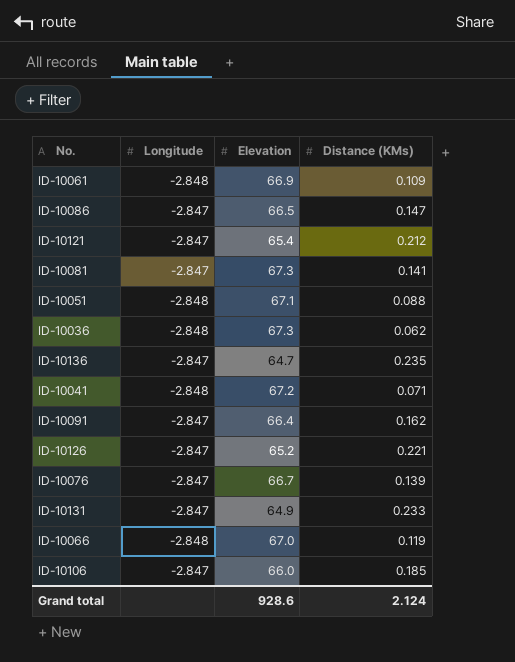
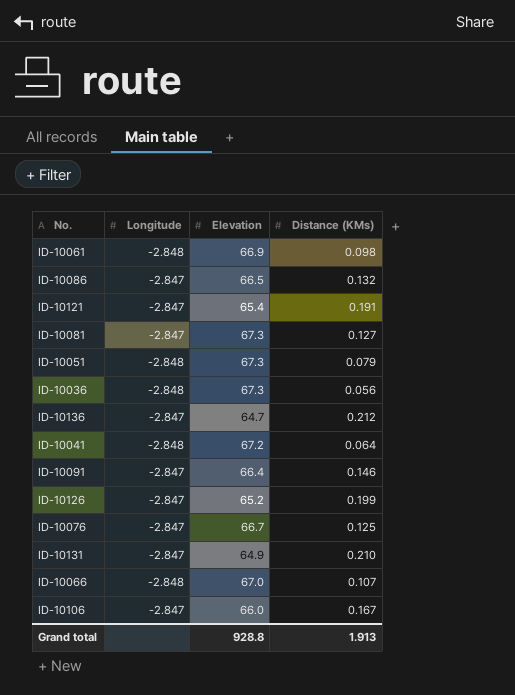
ID-10061 | Distance (KMs): 0.109 -> 0.098
ID-10086 | Distance (KMs): 0.147 -> 0.132
ID-10121 | Distance (KMs): 0.212 -> 0.191
ID-10081 | Distance (KMs): 0.141 -> 0.127
ID-10051 | Elevation: 67.1 -> 67.3
ID-10051 | Distance (KMs): 0.088 -> 0.079
ID-10036 | Distance (KMs): 0.062 -> 0.056
ID-10136 | Distance (KMs): 0.235 -> 0.212
ID-10041 | Distance (KMs): 0.071 -> 0.064
ID-10091 | Distance (KMs): 0.162 -> 0.146
ID-10126 | Distance (KMs): 0.221 -> 0.199
ID-10076 | Distance (KMs): 0.139 -> 0.125
ID-10131 | Distance (KMs): 0.233 -> 0.210
ID-10066 | Distance (KMs): 0.119 -> 0.107
ID-10106 | Distance (KMs): 0.185 -> 0.167
Grand total | Elevation: 928.6 -> 928.8
Grand total | Distance (KMs): 2.124 -> 1.913

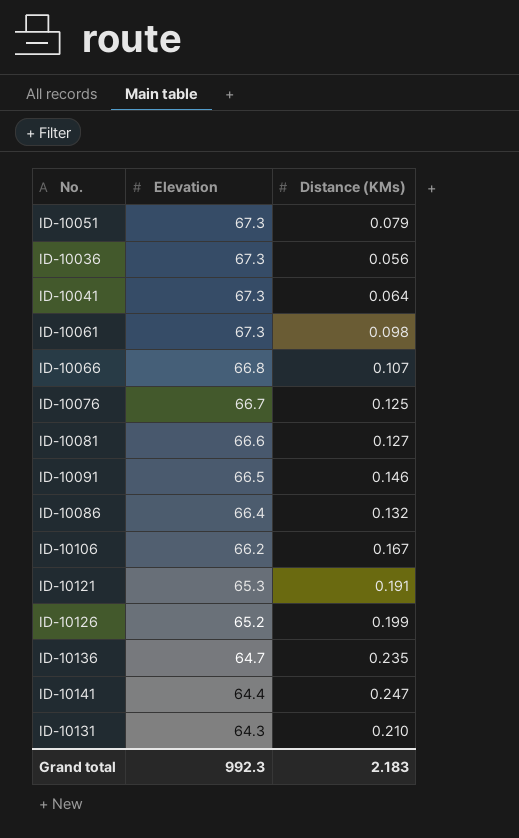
row order: none -> Elevation descending
column Longitude | position: 2 -> none
ID-10041 | Elevation: 67.2 -> 67.3
ID-10061 | Elevation: 66.9 -> 67.3
ID-10066 | Elevation: 67.0 -> 66.8
ID-10081 | Elevation: 67.3 -> 66.6
ID-10091 | Elevation: 66.4 -> 66.5
ID-10086 | Elevation: 66.5 -> 66.4
ID-10106 | Elevation: 66.0 -> 66.2
ID-10121 | Elevation: 65.4 -> 65.3
ID-10136 | Distance (KMs): 0.212 -> 0.235
row ID-10141: none -> 64.4 | 0.247
ID-10131 | Elevation: 64.9 -> 64.3
Grand total | Elevation: 928.8 -> 992.3
Grand total | Distance (KMs): 1.913 -> 2.183

